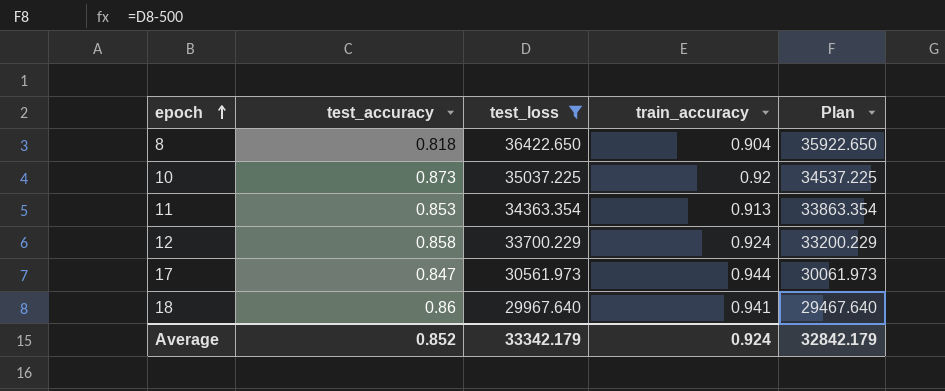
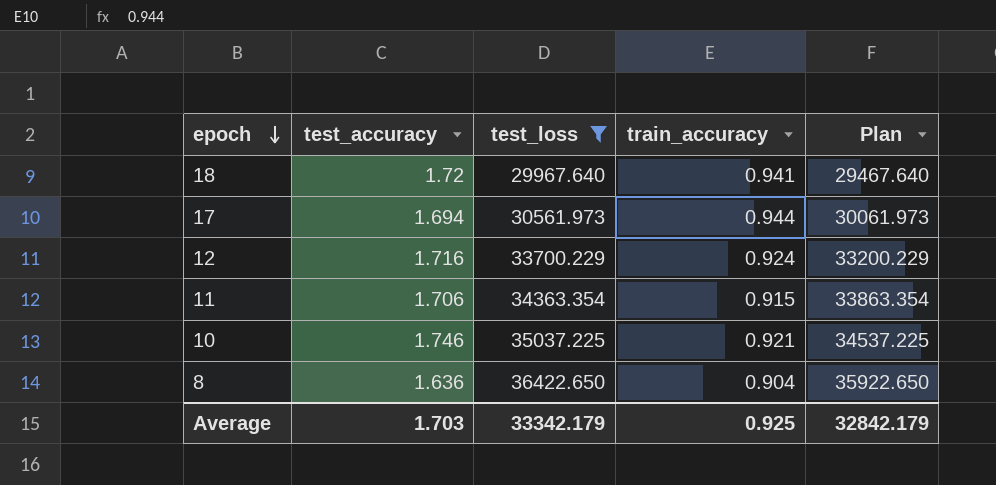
row order: epoch ascending -> epoch descending
18 | test_accuracy: 0.86 -> 1.72
17 | test_accuracy: 0.847 -> 1.694
12 | test_accuracy: 0.858 -> 1.716
11 | test_accuracy: 0.853 -> 1.706
11 | train_accuracy: 0.913 -> 0.915
10 | test_accuracy: 0.873 -> 1.746
10 | train_accuracy: 0.92 -> 0.921
8 | test_accuracy: 0.818 -> 1.636
Average | test_accuracy: 0.852 -> 1.703
Average | train_accuracy: 0.924 -> 0.925

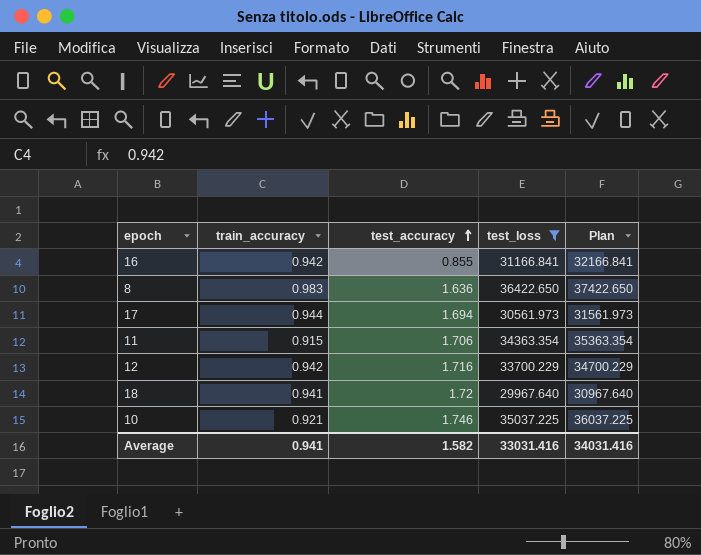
row order: epoch descending -> test_accuracy ascending
column train_accuracy | position: 4 -> 2
column Plan | formula: [test_loss] - 500 -> [test_loss] + 1000
row 16: none -> 0.942 | 0.855 | 31166.841 | 32166.841
8 | train_accuracy: 0.904 -> 0.983
12 | train_accuracy: 0.924 -> 0.942
Average | train_accuracy: 0.925 -> 0.941
Average | test_accuracy: 1.703 -> 1.582
Average | test_loss: 33342.179 -> 33031.416
Average | Plan: 32842.179 -> 34031.416

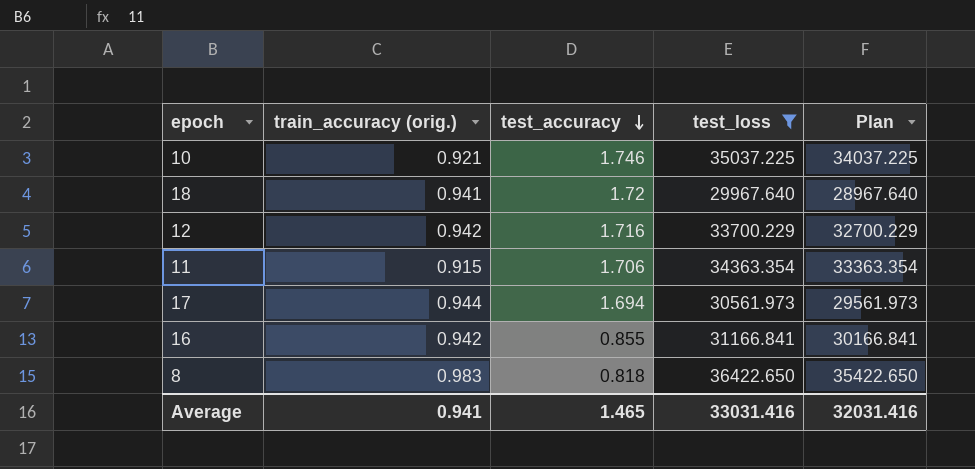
row order: test_accuracy ascending -> test_accuracy descending
column name: train_accuracy -> train_accuracy (orig.)
column Plan | formula: [test_loss] + 1000 -> [test_loss] - 1000
8 | test_accuracy: 1.636 -> 0.818
Average | test_accuracy: 1.582 -> 1.465
Average | Plan: 34031.416 -> 32031.416

